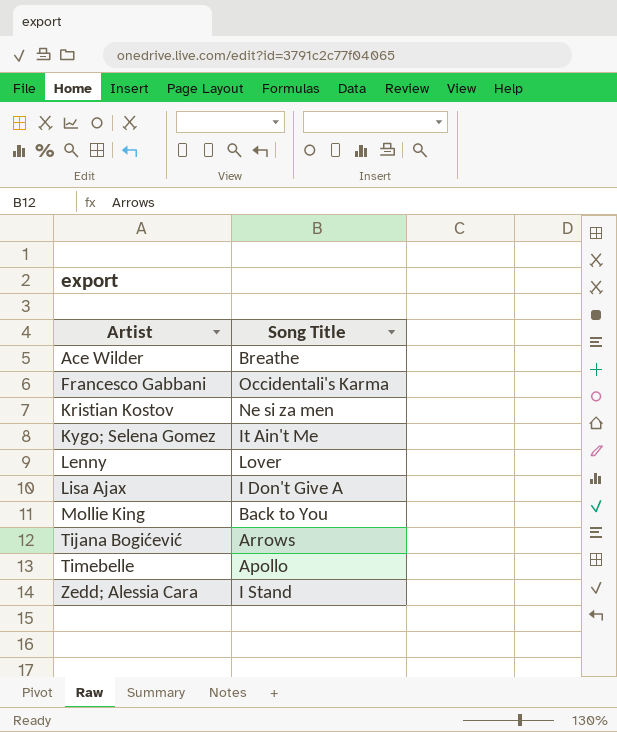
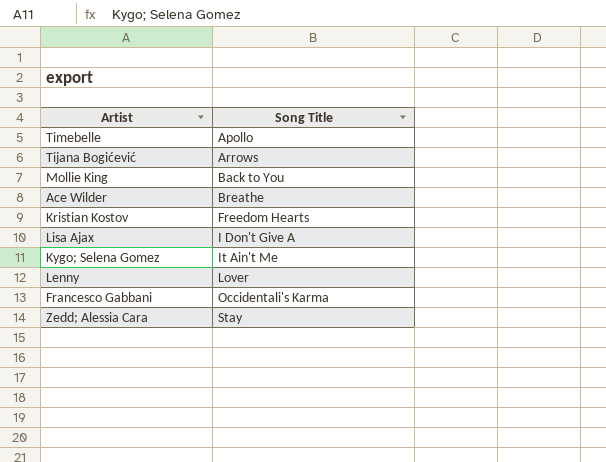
row order: Artist ascending -> Song Title ascending
Kristian Kostov | Song Title: Ne si za men -> Freedom Hearts
Zedd; Alessia Cara | Song Title: I Stand -> Stay

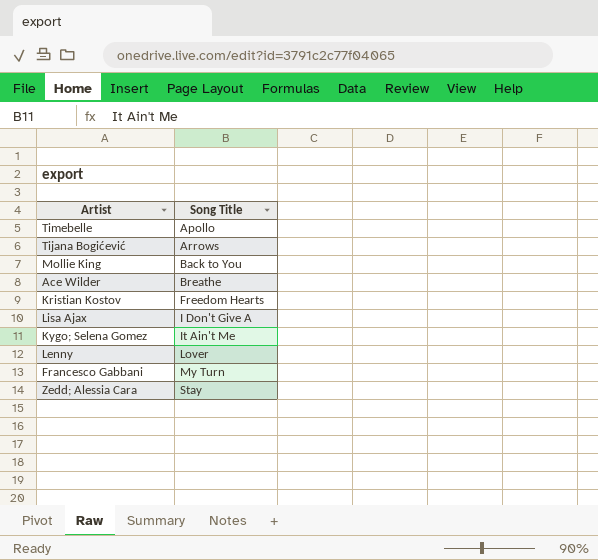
Francesco Gabbani | Song Title: Occidentali's Karma -> My Turn

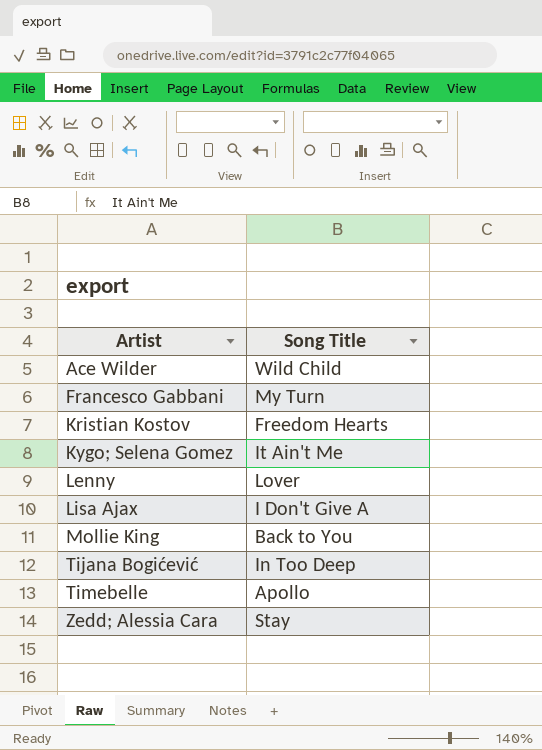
row order: Song Title ascending -> Artist ascending
Ace Wilder | Song Title: Breathe -> Wild Child
Tijana Bogićević | Song Title: Arrows -> In Too Deep

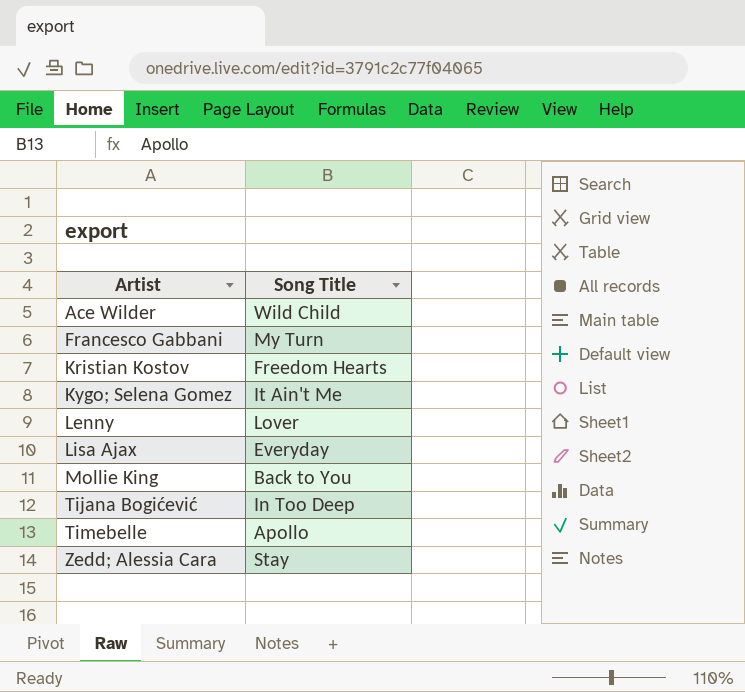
Lisa Ajax | Song Title: I Don't Give A -> Everyday

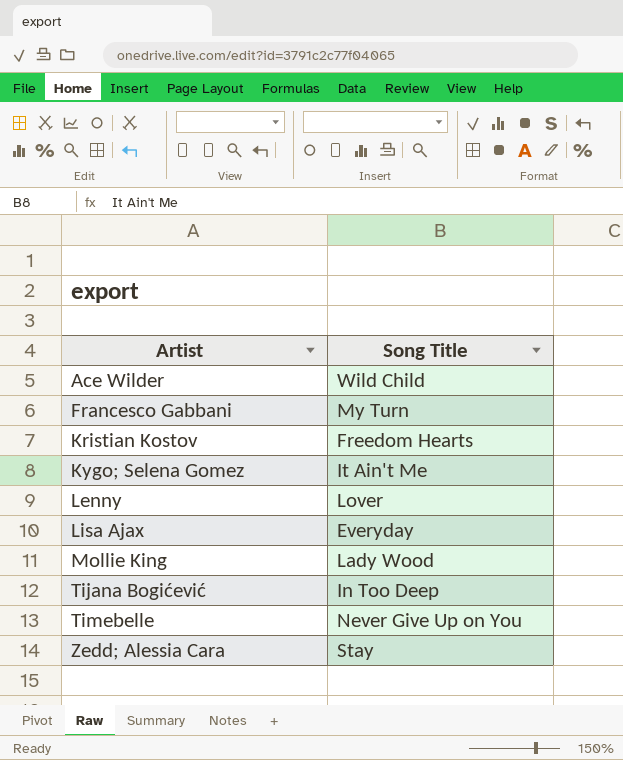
Mollie King | Song Title: Back to You -> Lady Wood
Timebelle | Song Title: Apollo -> Never Give Up on You

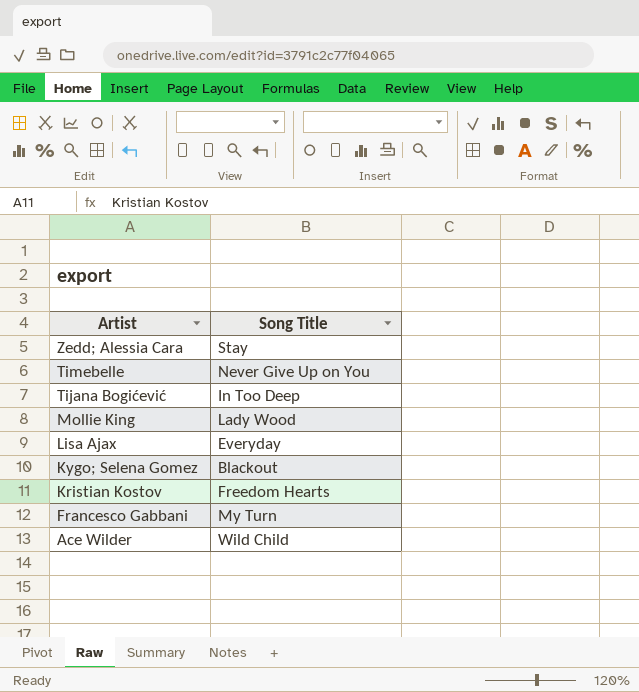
row order: Artist ascending -> Artist descending
row Lenny: Lover -> none
Kygo; Selena Gomez | Song Title: It Ain't Me -> Blackout

